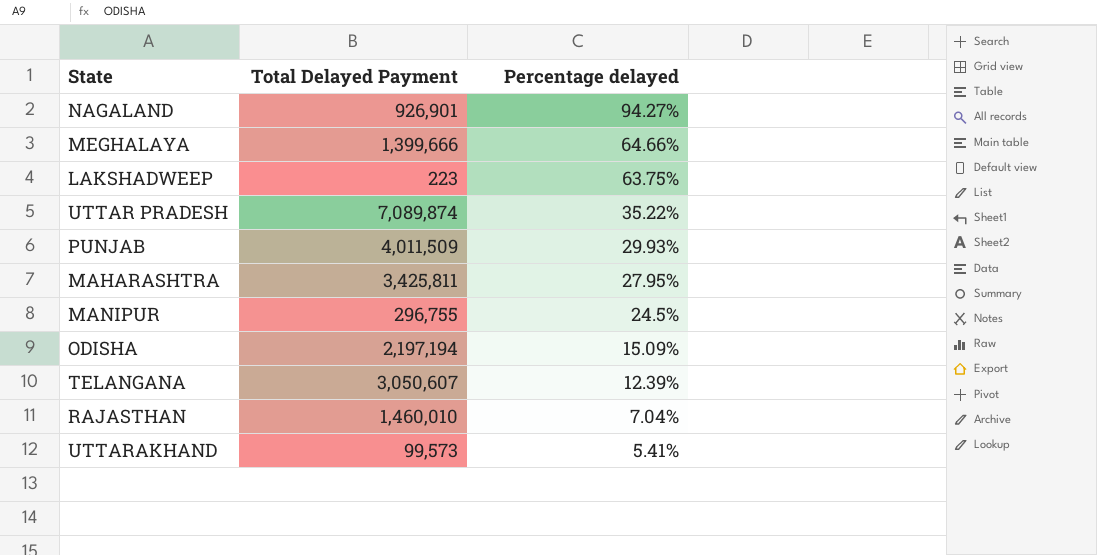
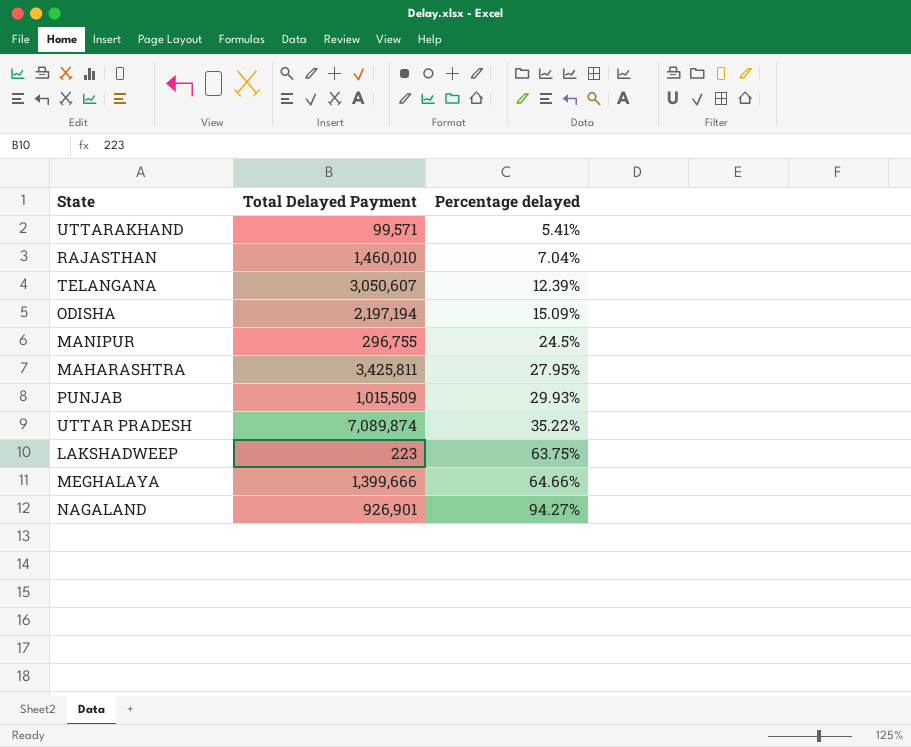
row order: Percentage delayed descending -> Percentage delayed ascending
UTTARAKHAND | Total Delayed Payment: 99,573 -> 99,571
PUNJAB | Total Delayed Payment: 4,011,509 -> 1,015,509

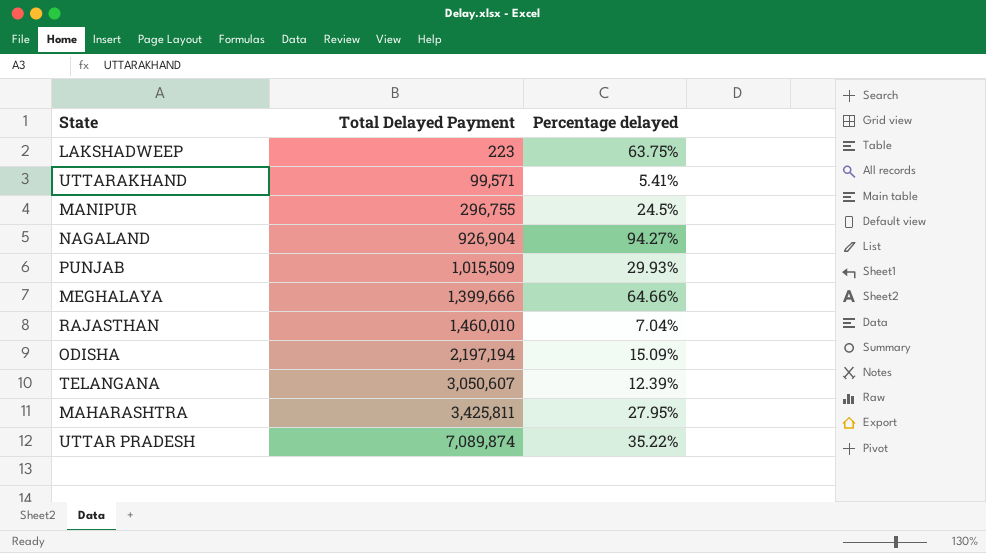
row order: Percentage delayed ascending -> Total Delayed Payment ascending
NAGALAND | Total Delayed Payment: 926,901 -> 926,904

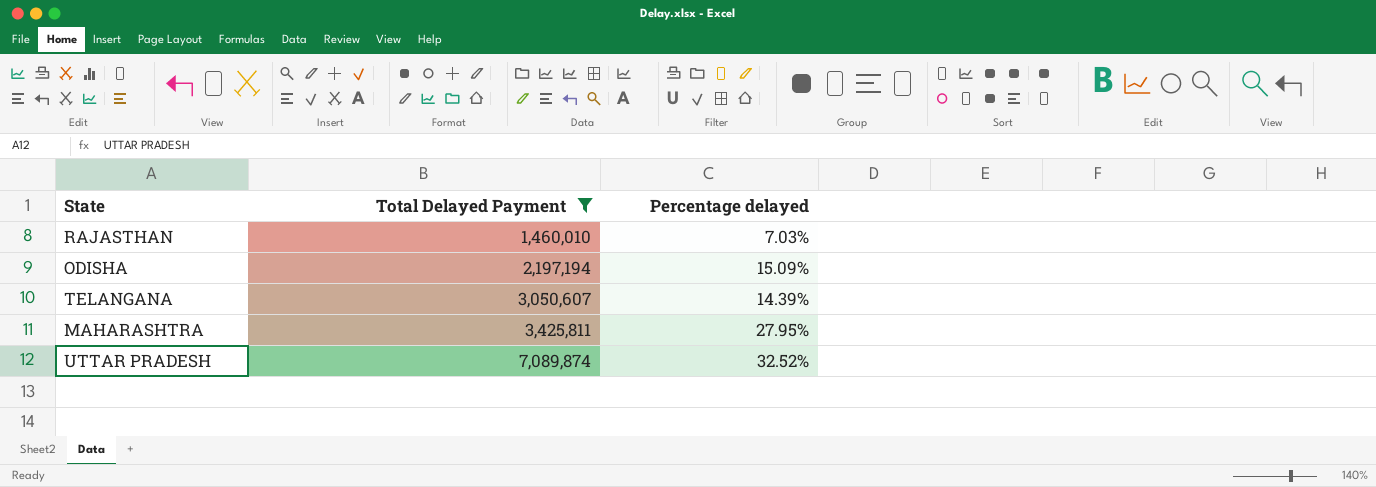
filter: none -> Total Delayed Payment >= 1,460,010
RAJASTHAN | Percentage delayed: 7.04% -> 7.03%
TELANGANA | Percentage delayed: 12.39% -> 14.39%
UTTAR PRADESH | Percentage delayed: 35.22% -> 32.52%

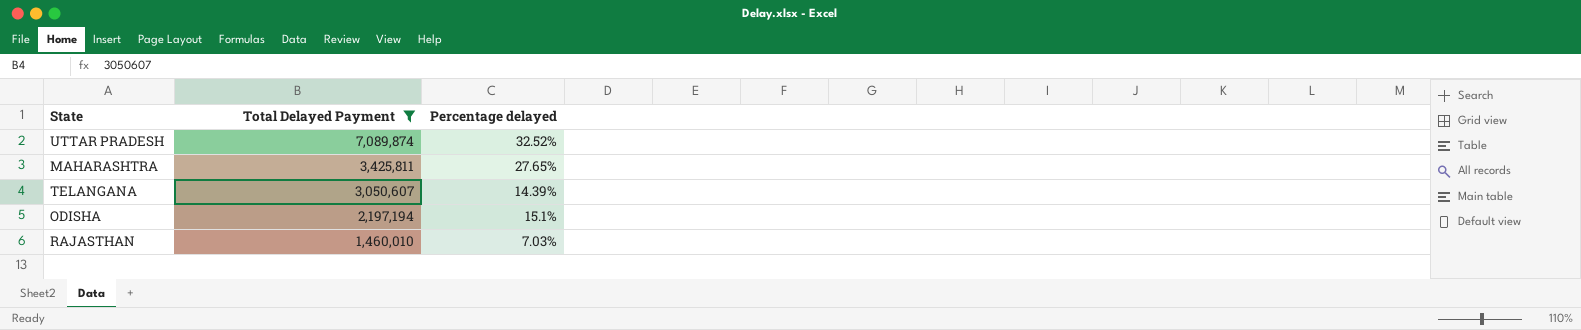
row order: Total Delayed Payment ascending -> Total Delayed Payment descending
MAHARASHTRA | Percentage delayed: 27.95% -> 27.65%
ODISHA | Percentage delayed: 15.09% -> 15.1%

